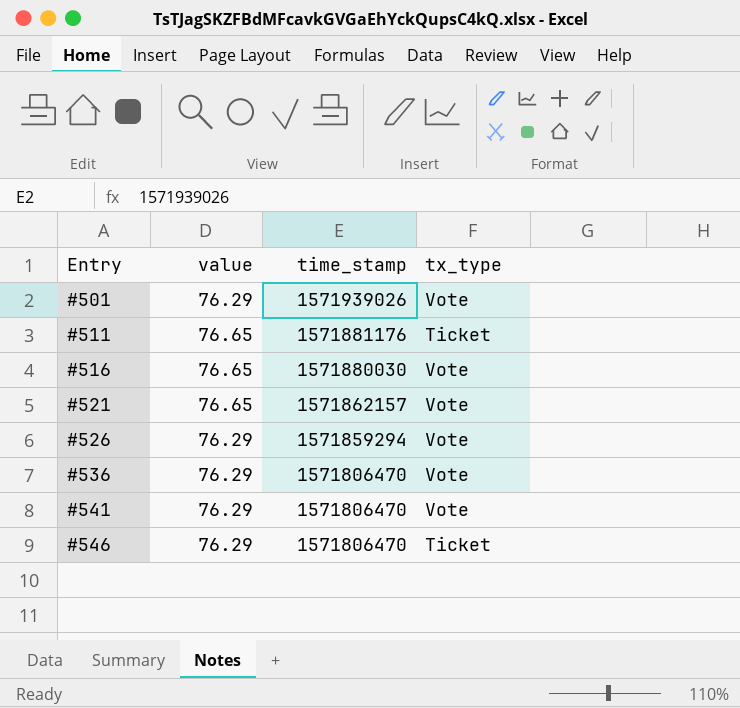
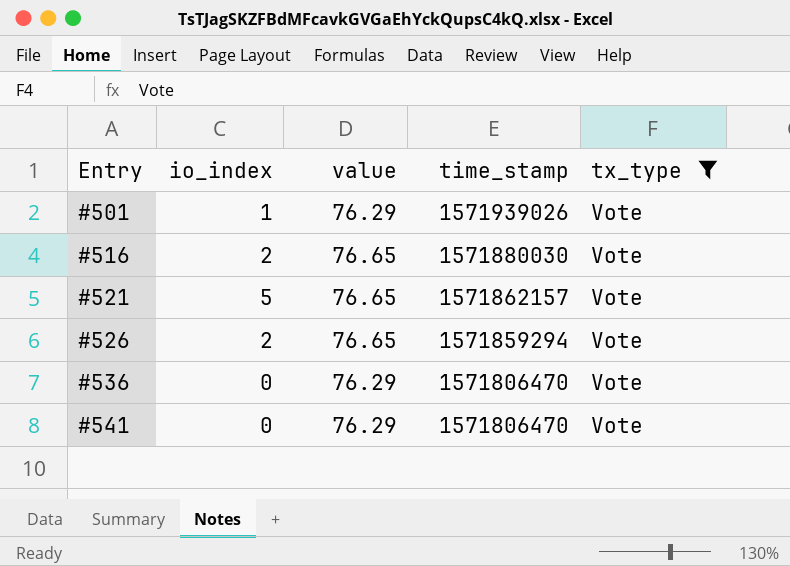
filter: none -> tx_type = Vote
column io_index | position: none -> 2
#526 | value: 76.29 -> 76.65

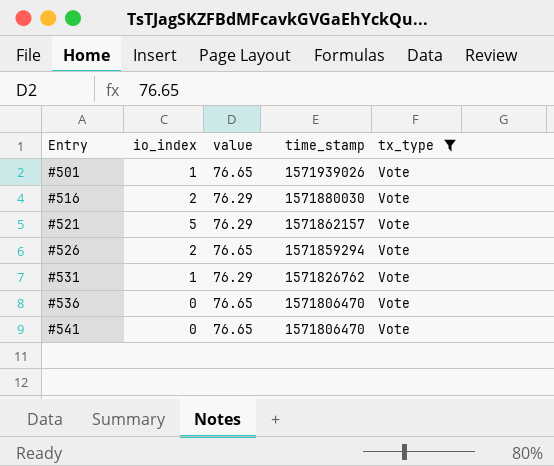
#501 | value: 76.29 -> 76.65
#516 | value: 76.65 -> 76.29
#521 | value: 76.65 -> 76.29
row #531: none -> 1 | 76.29 | 1571826762 | Vote
#536 | value: 76.29 -> 76.65
#541 | value: 76.29 -> 76.65

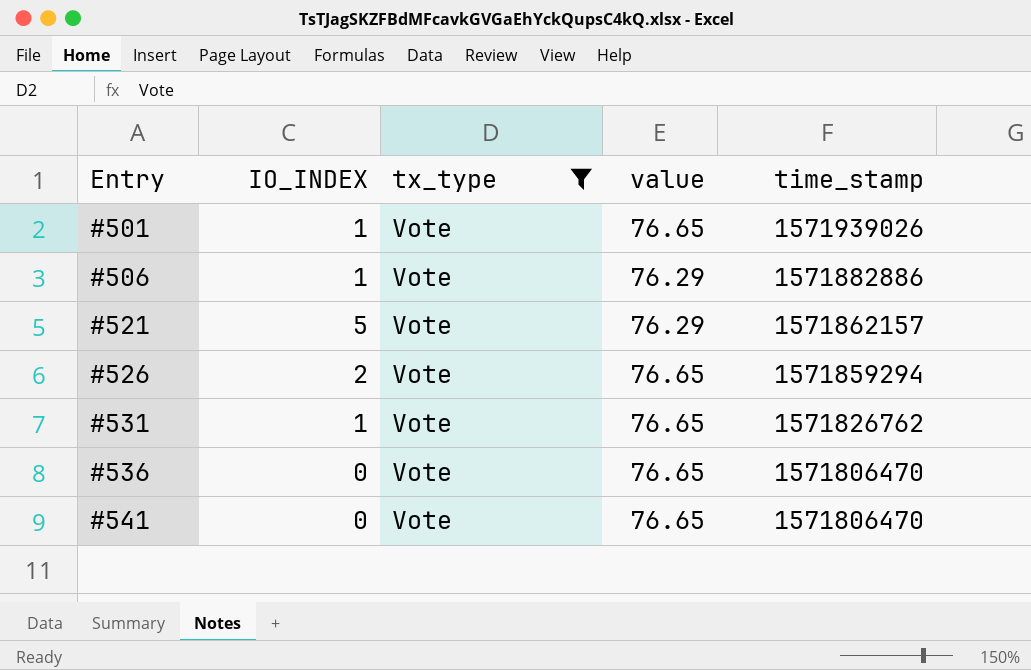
column name: io_index -> IO_INDEX
column tx_type | position: 5 -> 3
row #516: 2 | 76.29 | 1571880030 | Vote -> none
row #506: none -> 1 | Vote | 76.29 | 1571882886
#531 | value: 76.29 -> 76.65

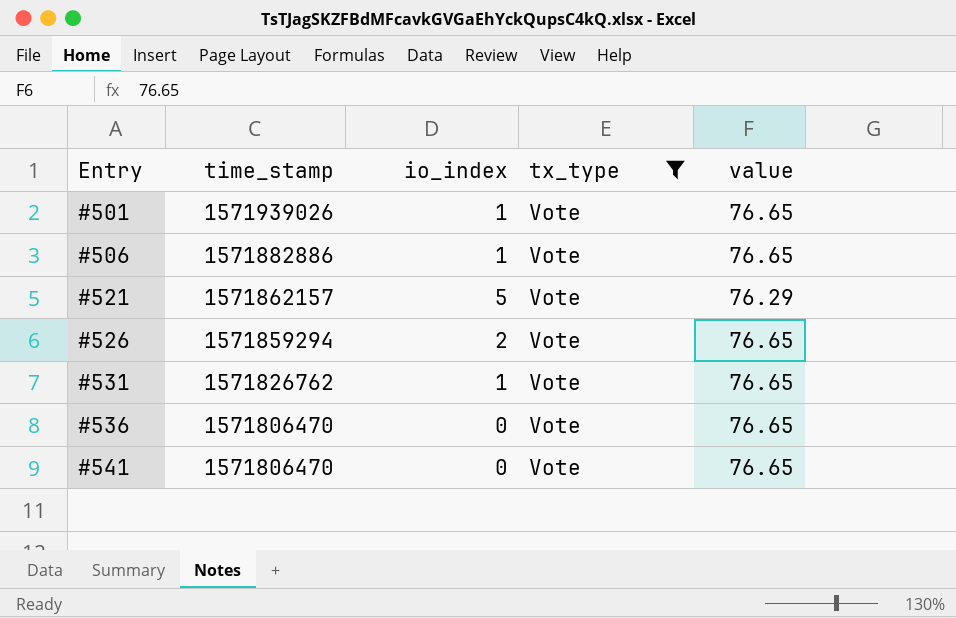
column time_stamp | position: 5 -> 2
column name: IO_INDEX -> io_index
#506 | value: 76.29 -> 76.65

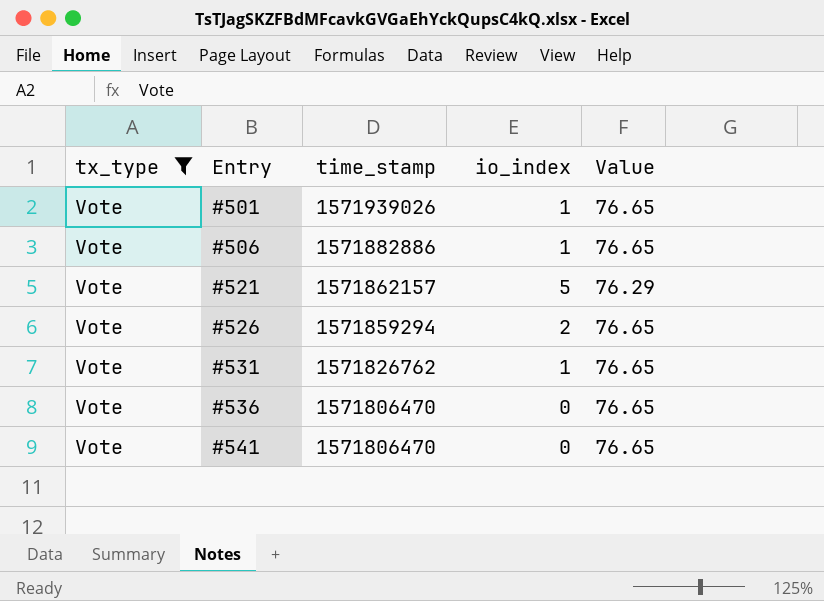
column tx_type | position: 4 -> 1
column name: value -> Value

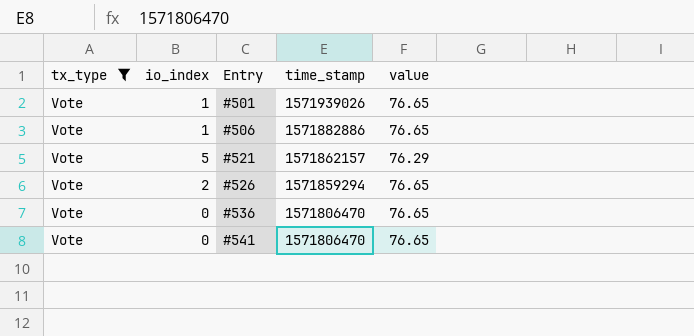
column io_index | position: 4 -> 2
column name: Value -> value
row #531: Vote | 1571826762 | 1 | 76.65 -> none

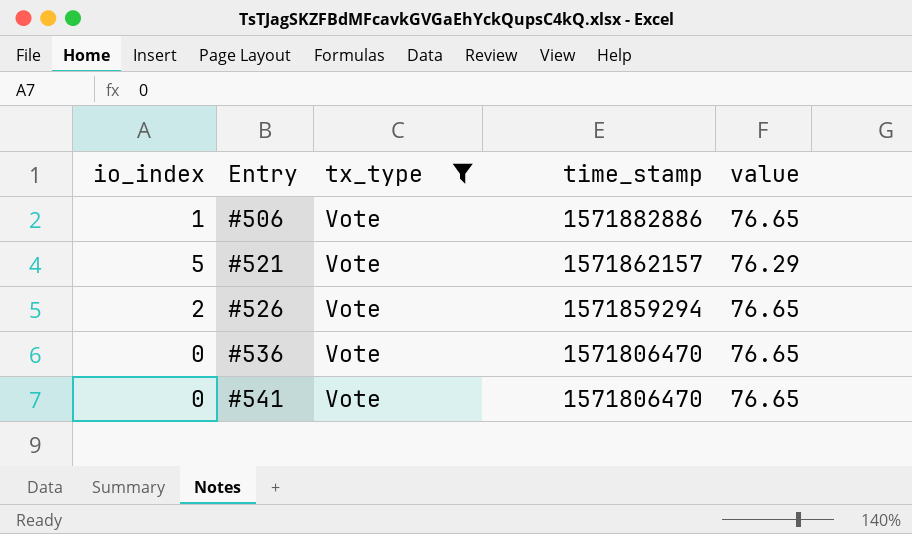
column tx_type | position: 1 -> 3
row #501: Vote | 1 | 1571939026 | 76.65 -> none

